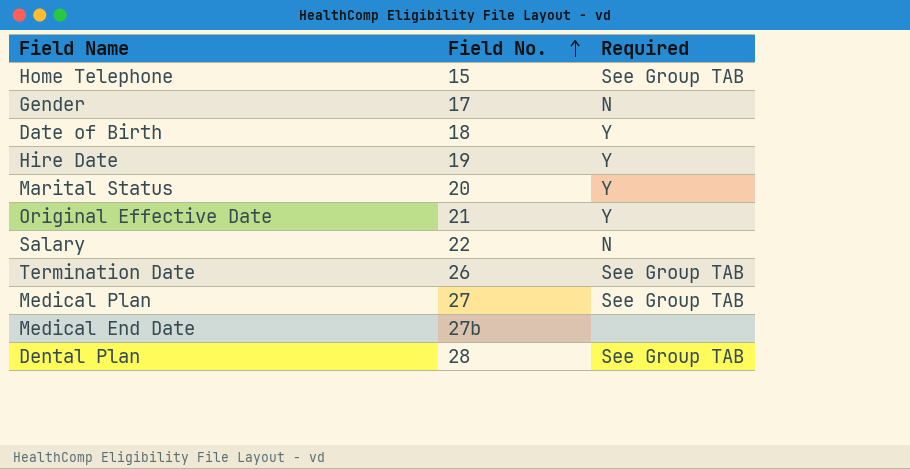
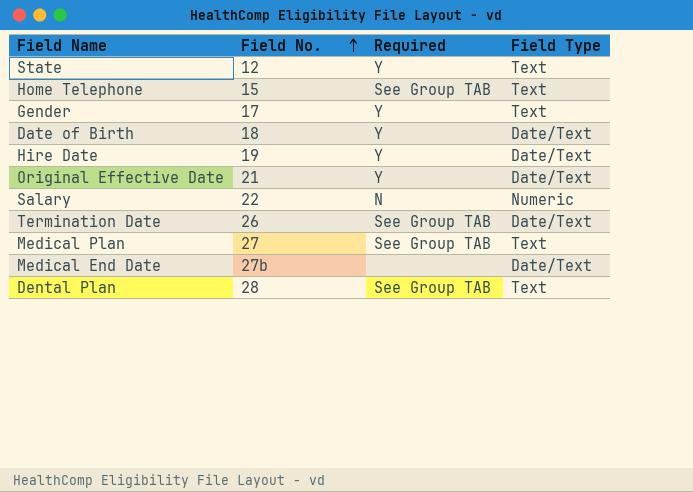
column Field Type | position: none -> 4
row Marital Status: 20 | Y -> none
row State: none -> 12 | Y | Text
Gender | Required: N -> Y

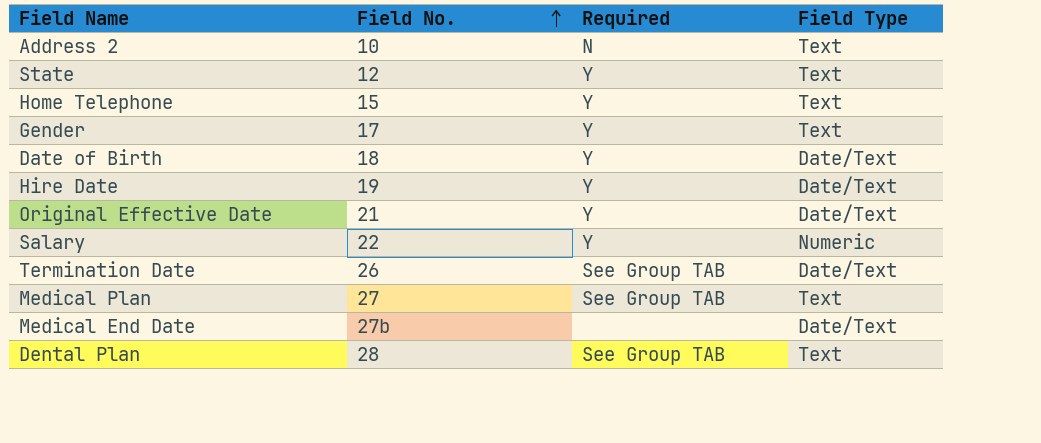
row Address 2: none -> 10 | N | Text
Home Telephone | Required: See Group TAB -> Y
Salary | Required: N -> Y

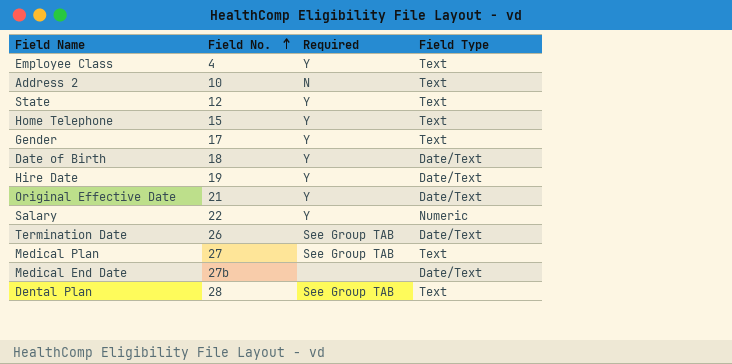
row Employee Class: none -> 4 | Y | Text

